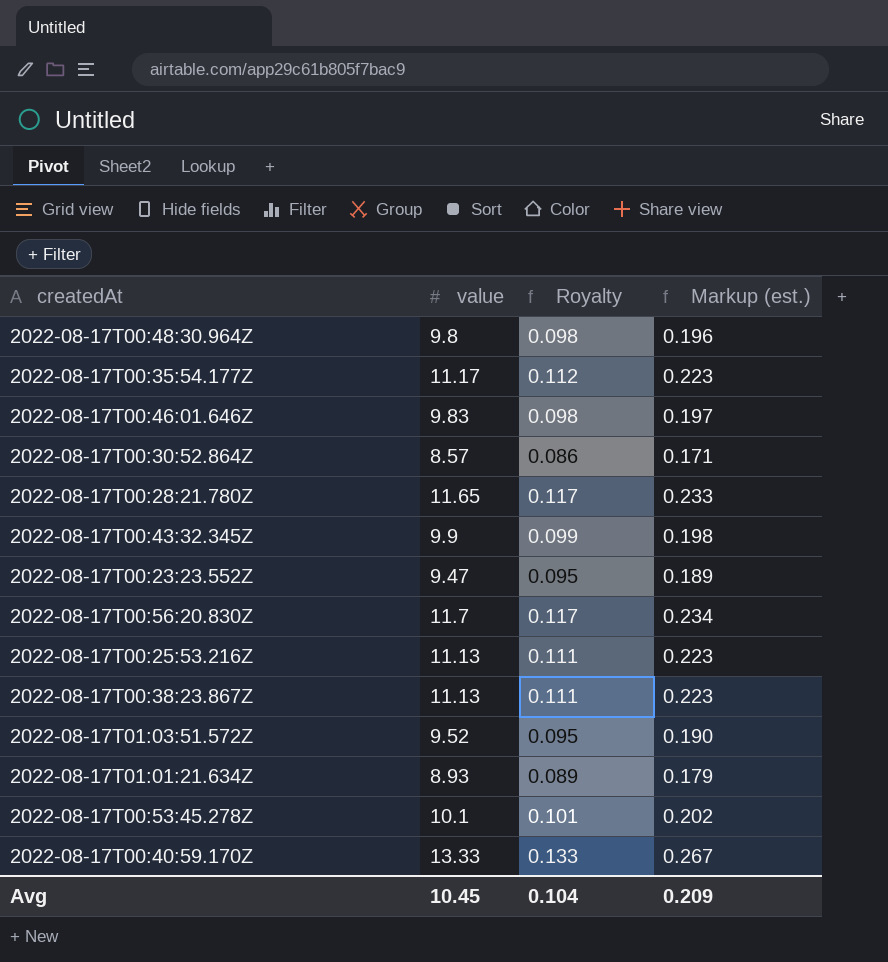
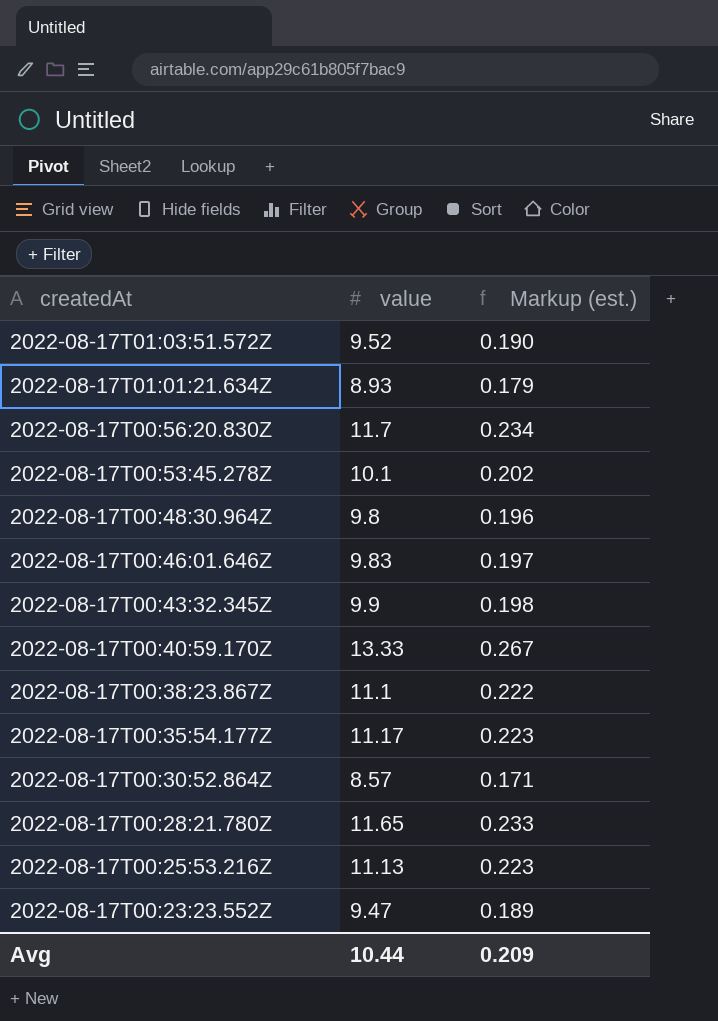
row order: none -> createdAt descending
column Royalty | formula: [value] * 0.01 -> none
2022-08-17T00:38:23.867Z | value: 11.13 -> 11.1
2022-08-17T00:38:23.867Z | Markup (est.): 0.223 -> 0.222
Avg | value: 10.45 -> 10.44

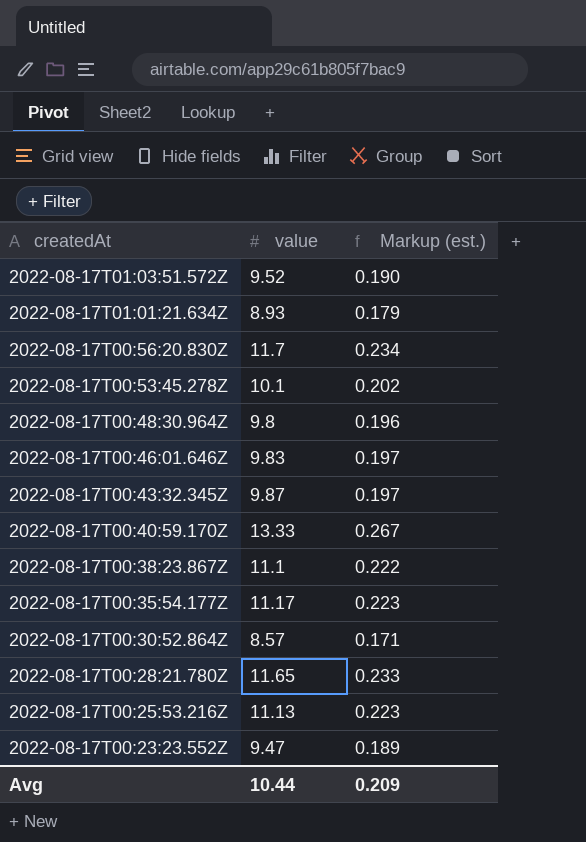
2022-08-17T00:43:32.345Z | value: 9.9 -> 9.87
2022-08-17T00:43:32.345Z | Markup (est.): 0.198 -> 0.197

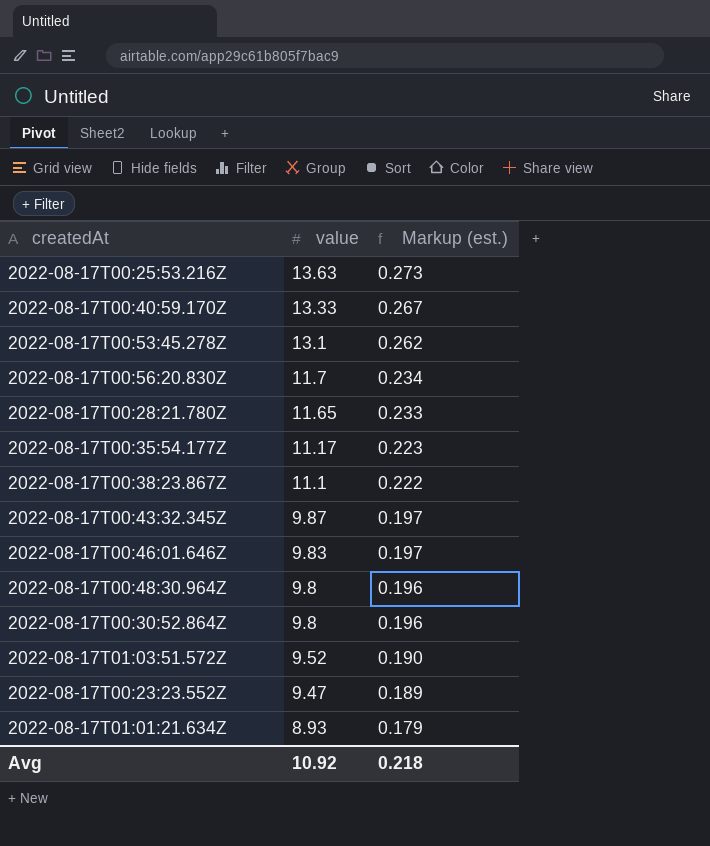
row order: createdAt descending -> value descending
2022-08-17T00:25:53.216Z | value: 11.13 -> 13.63
2022-08-17T00:25:53.216Z | Markup (est.): 0.223 -> 0.273
2022-08-17T00:53:45.278Z | value: 10.1 -> 13.1
2022-08-17T00:53:45.278Z | Markup (est.): 0.202 -> 0.262
2022-08-17T00:30:52.864Z | value: 8.57 -> 9.8
2022-08-17T00:30:52.864Z | Markup (est.): 0.171 -> 0.196
Avg | value: 10.44 -> 10.92
Avg | Markup (est.): 0.209 -> 0.218

